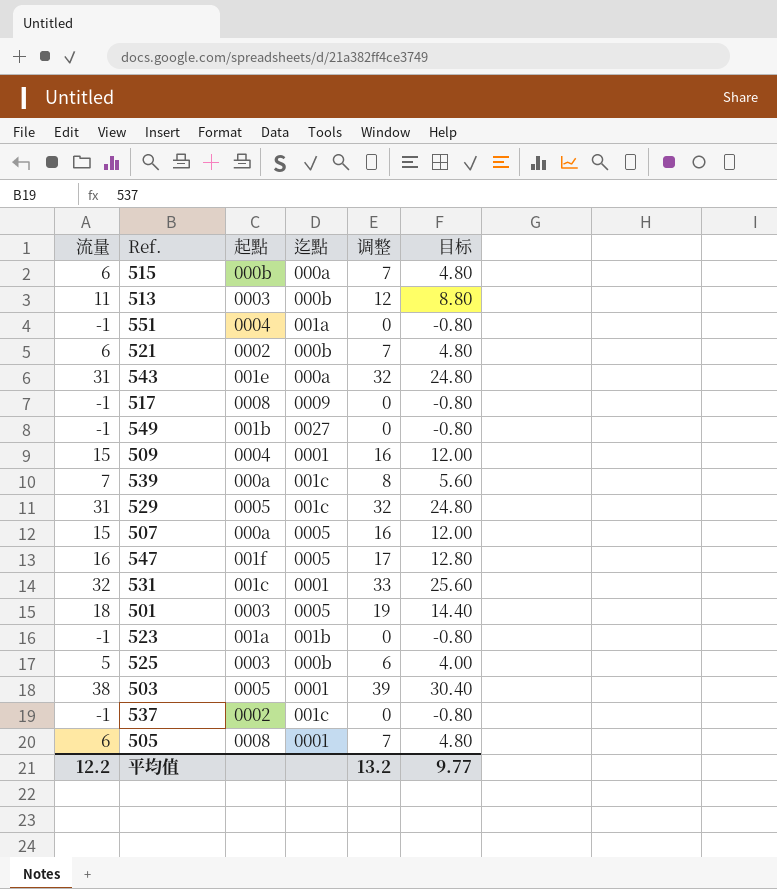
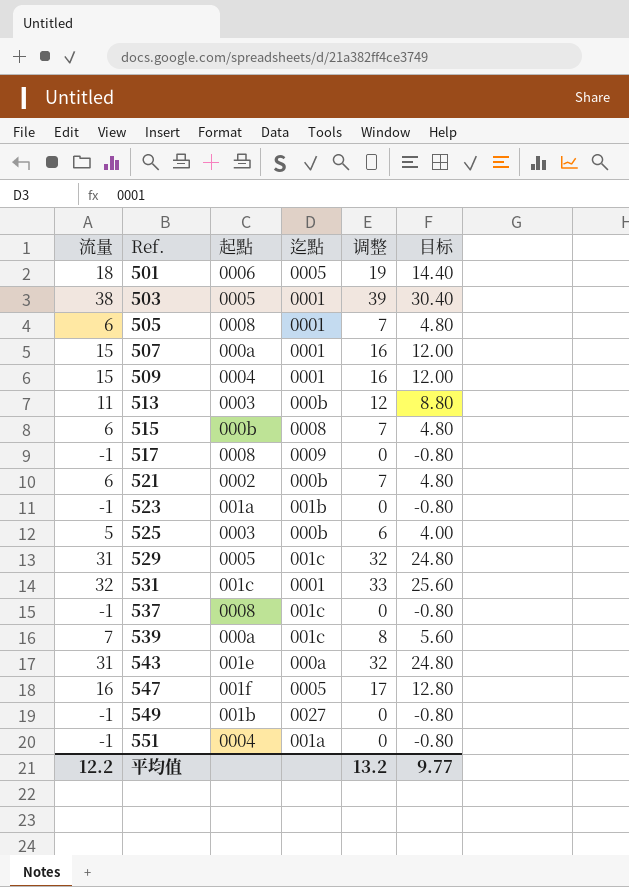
row order: none -> Ref. ascending
501 | 起點: 0003 -> 0006
507 | 迄點: 0005 -> 0001
515 | 迄點: 000a -> 0008
537 | 起點: 0002 -> 0008

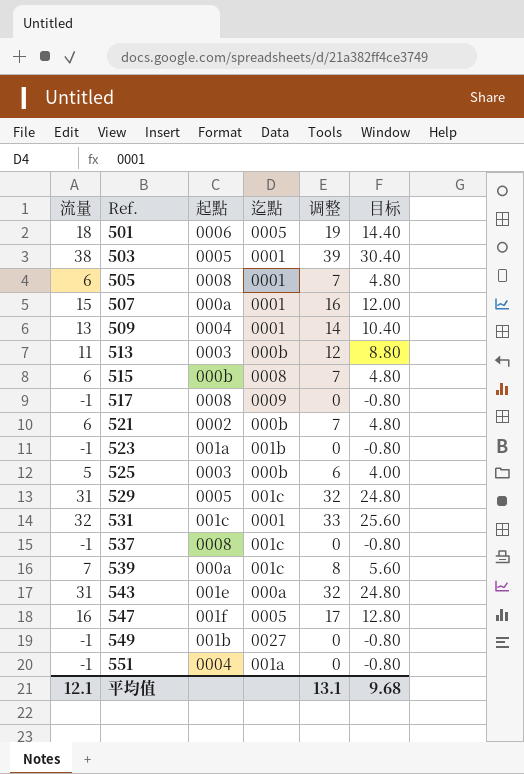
509 | 流量: 15 -> 13
509 | 调整: 16 -> 14
509 | 目标: 12.00 -> 10.40
平均值 | 流量: 12.2 -> 12.1
平均值 | 调整: 13.2 -> 13.1
平均值 | 目标: 9.77 -> 9.68

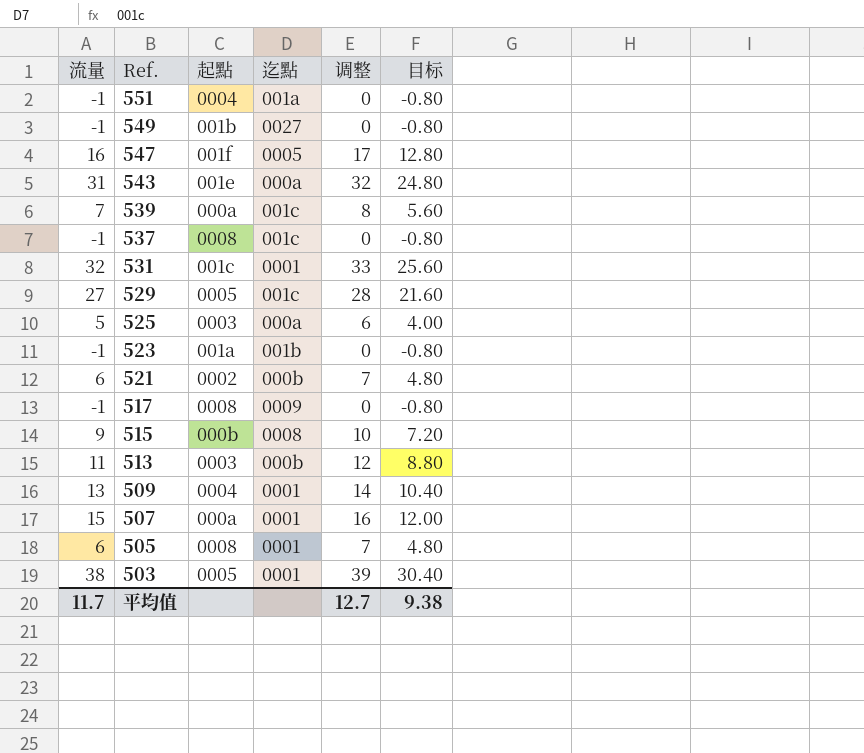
row order: Ref. ascending -> Ref. descending
row 501: 18 | 0006 | 0005 | 19 | 14.40 -> none
529 | 流量: 31 -> 27
529 | 调整: 32 -> 28
529 | 目标: 24.80 -> 21.60
525 | 迄點: 000b -> 000a
515 | 流量: 6 -> 9
515 | 调整: 7 -> 10
515 | 目标: 4.80 -> 7.20
平均值 | 流量: 12.1 -> 11.7
平均值 | 调整: 13.1 -> 12.7
平均值 | 目标: 9.68 -> 9.38

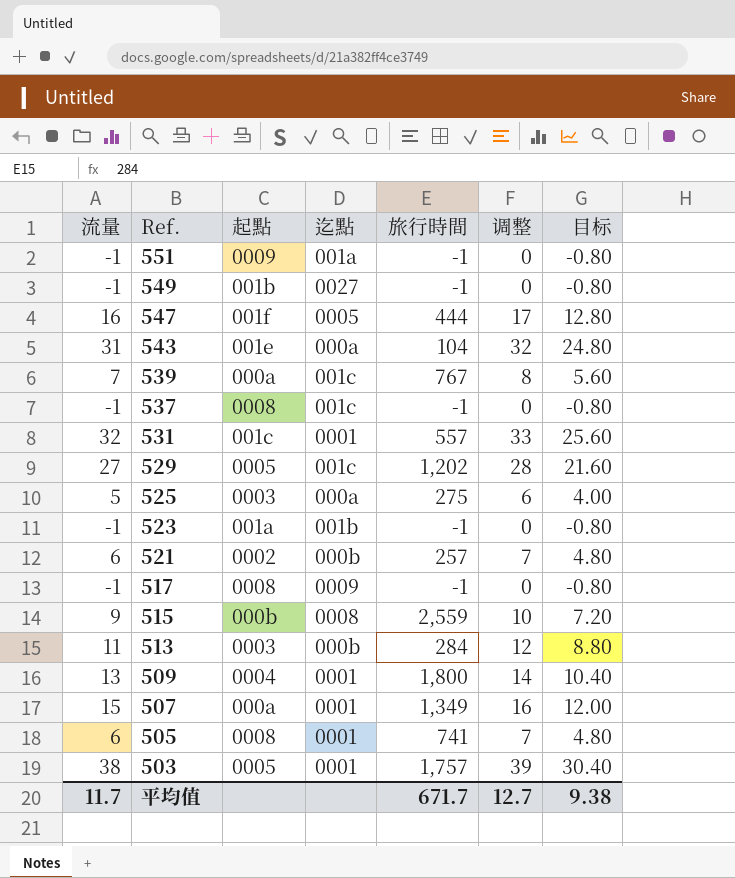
column 旅行時間 | position: none -> 5
551 | 起點: 0004 -> 0009

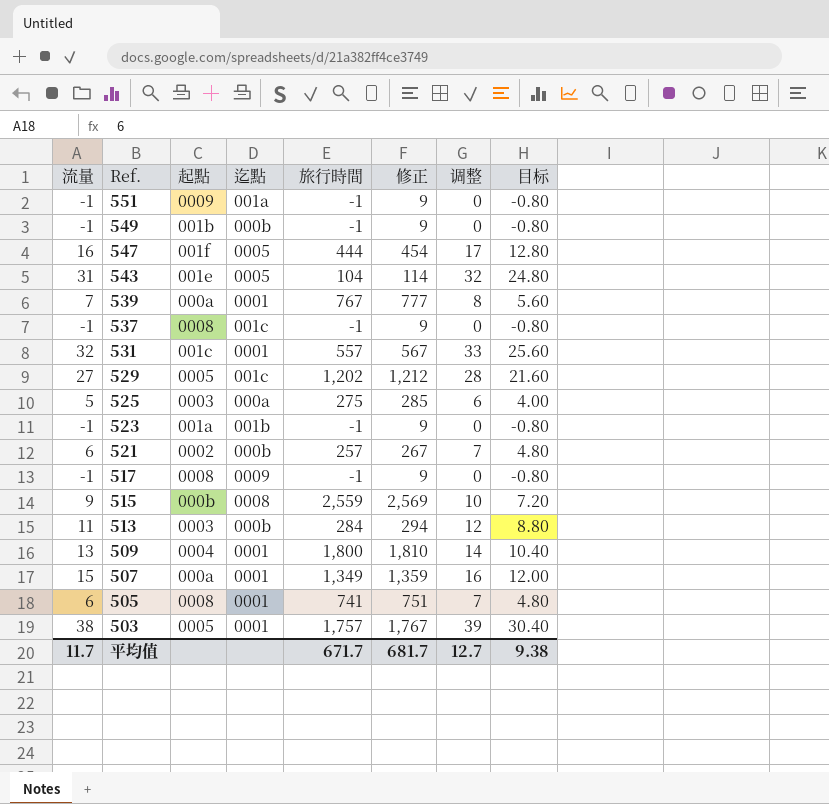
column 修正 | formula: none -> [旅行時間] + 10
549 | 迄點: 0027 -> 000b
543 | 迄點: 000a -> 0005
539 | 迄點: 001c -> 0001

